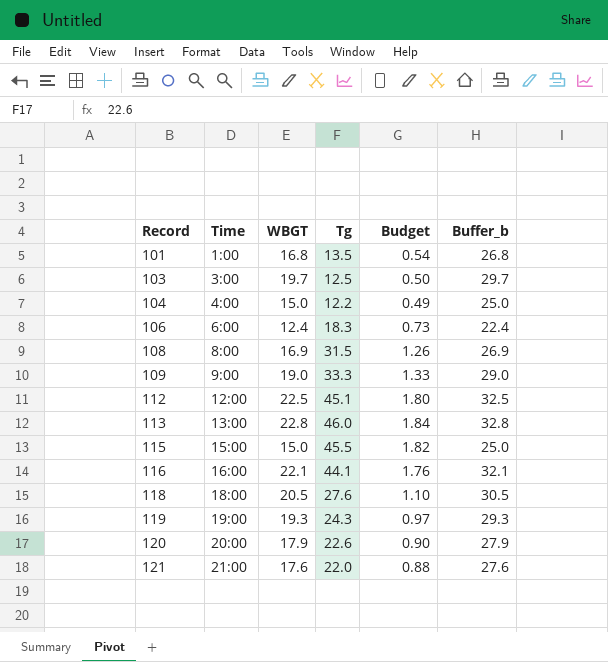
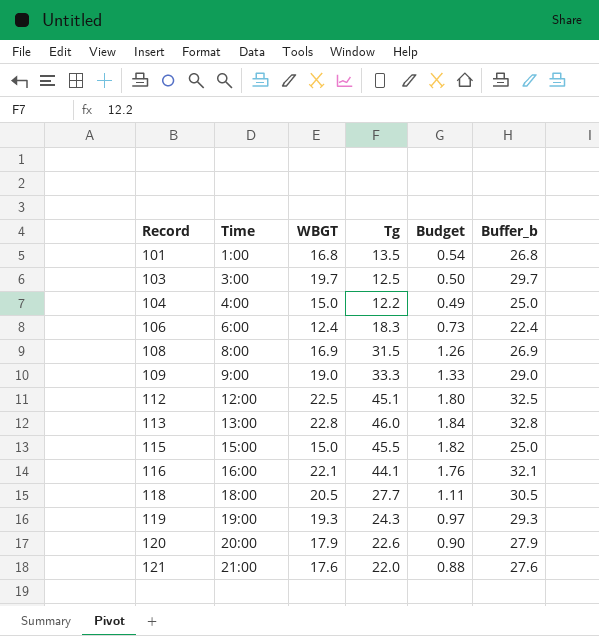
118 | Tg: 27.6 -> 27.7
118 | Budget: 1.10 -> 1.11

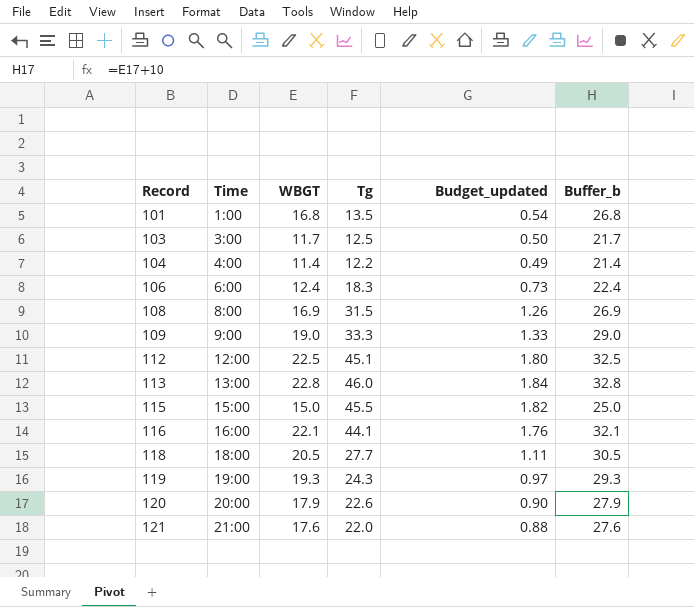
column name: Budget -> Budget_updated
103 | WBGT: 19.7 -> 11.7
103 | Buffer_b: 29.7 -> 21.7
104 | WBGT: 15.0 -> 11.4
104 | Buffer_b: 25.0 -> 21.4

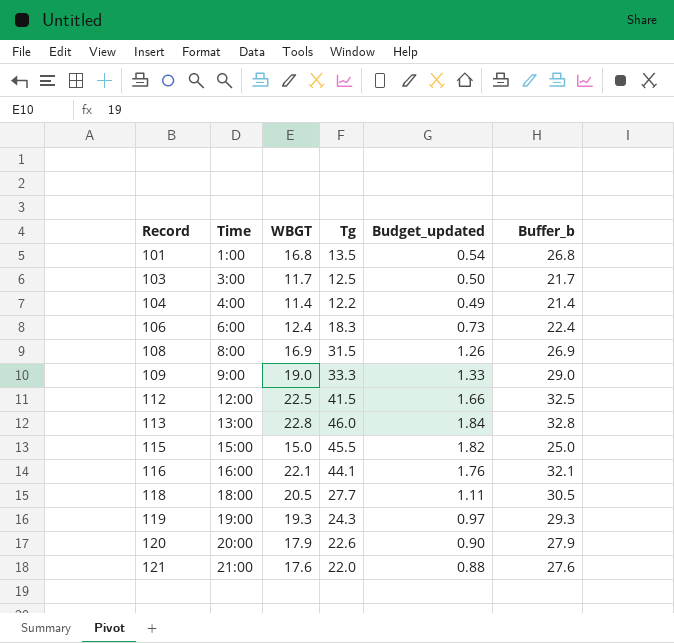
112 | Tg: 45.1 -> 41.5
112 | Budget_updated: 1.80 -> 1.66

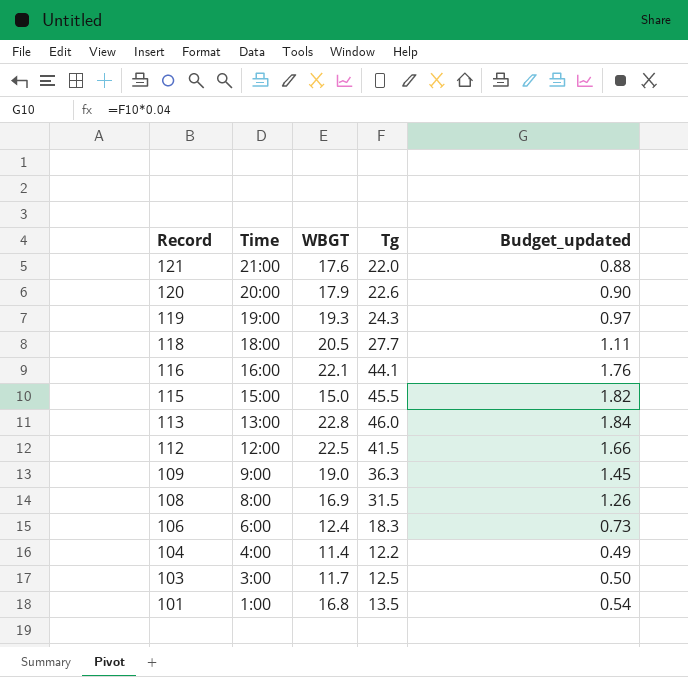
row order: Record ascending -> Record descending
column Buffer_b | formula: [WBGT] + 10 -> none
109 | Tg: 33.3 -> 36.3
109 | Budget_updated: 1.33 -> 1.45

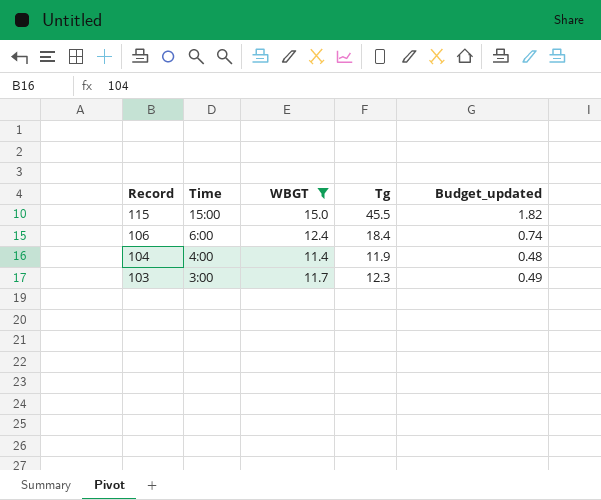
filter: none -> WBGT <= 15.0
106 | Tg: 18.3 -> 18.4
106 | Budget_updated: 0.73 -> 0.74
104 | Tg: 12.2 -> 11.9
104 | Budget_updated: 0.49 -> 0.48
103 | Tg: 12.5 -> 12.3
103 | Budget_updated: 0.50 -> 0.49

